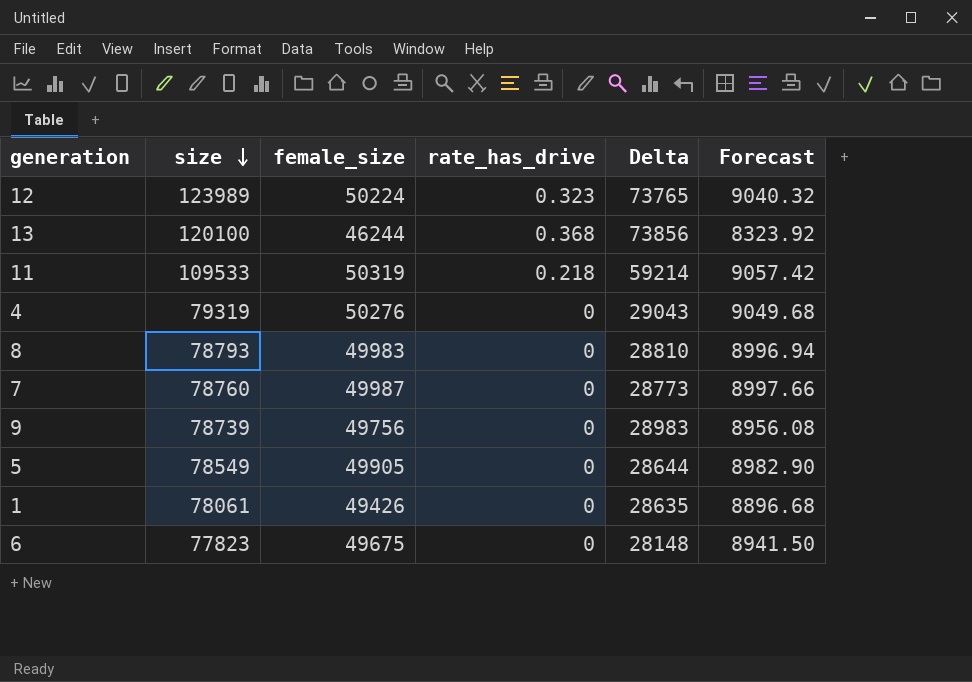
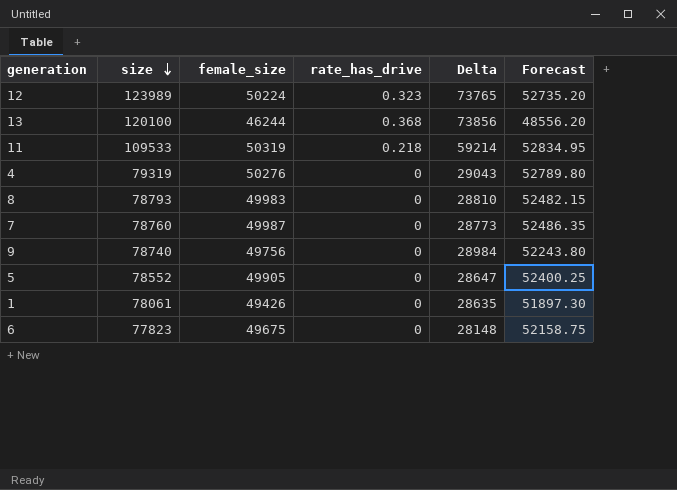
column Forecast | formula: [female_size] * 0.18 -> [female_size] * 1.05
9 | size: 78739 -> 78740
9 | Delta: 28983 -> 28984
5 | size: 78549 -> 78552
5 | Delta: 28644 -> 28647

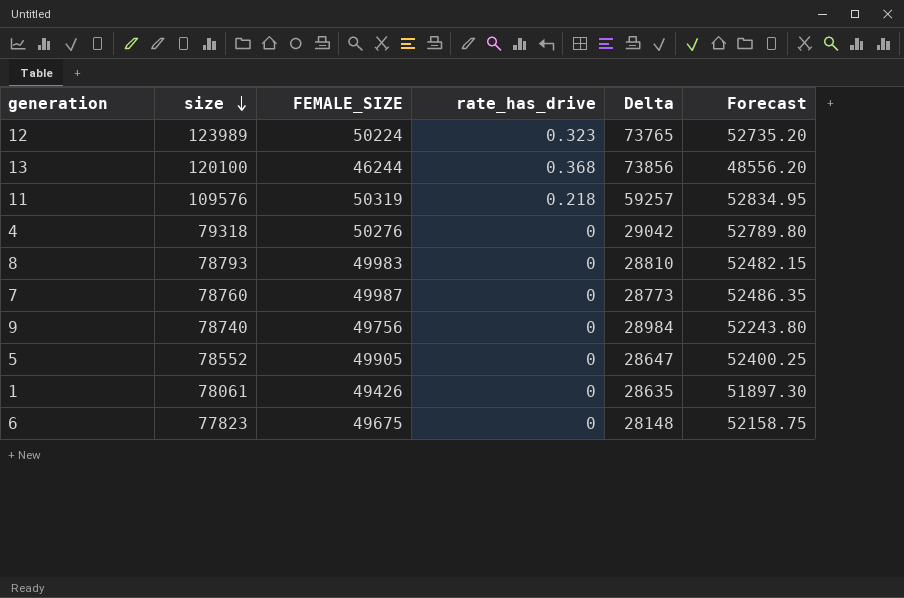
column name: female_size -> FEMALE_SIZE
11 | size: 109533 -> 109576
11 | Delta: 59214 -> 59257
4 | size: 79319 -> 79318
4 | Delta: 29043 -> 29042

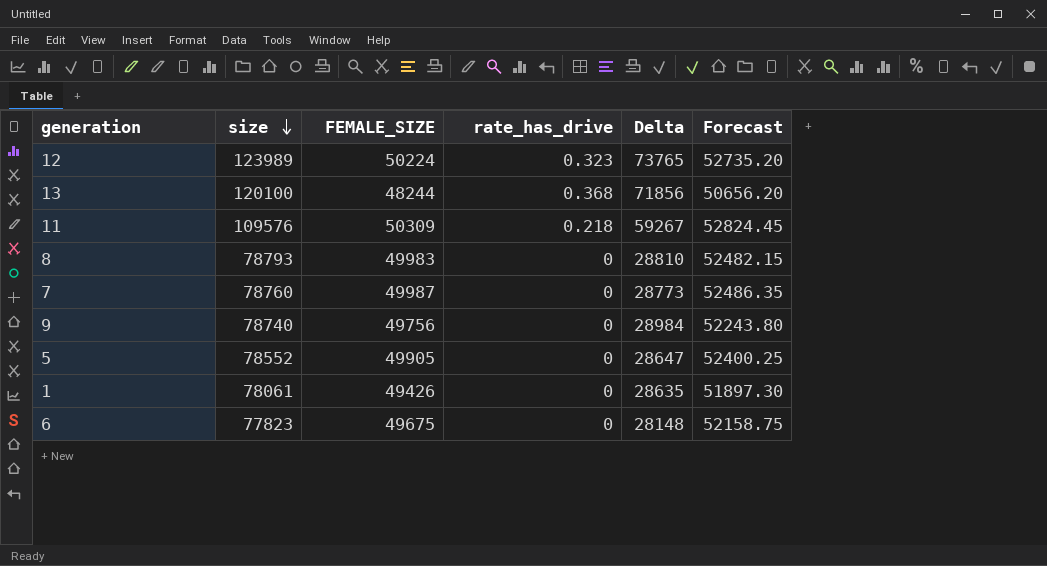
row 4: 79318 | 50276 | 0 | 29042 | 52789.80 -> none
13 | FEMALE_SIZE: 46244 -> 48244
13 | Delta: 73856 -> 71856
13 | Forecast: 48556.20 -> 50656.20
11 | FEMALE_SIZE: 50319 -> 50309
11 | Delta: 59257 -> 59267
11 | Forecast: 52834.95 -> 52824.45

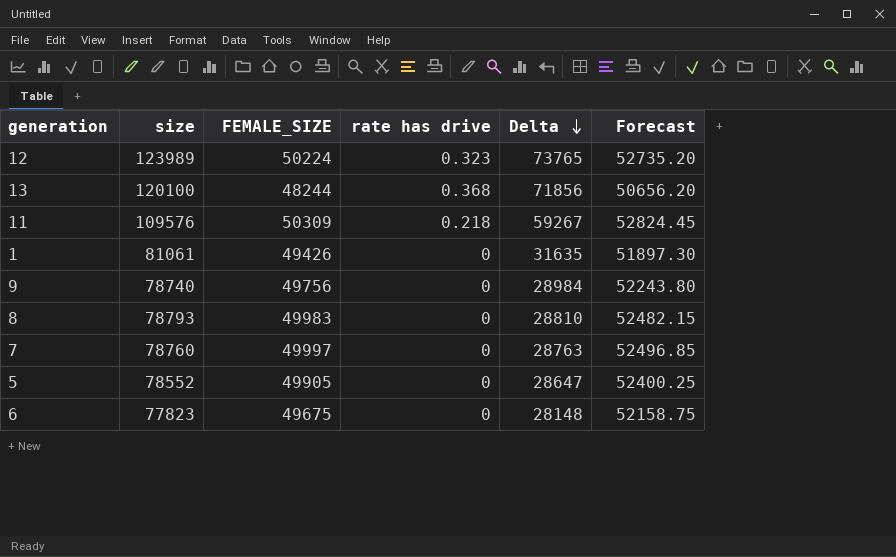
row order: size descending -> Delta descending
column name: rate_has_drive -> rate has drive
1 | size: 78061 -> 81061
1 | Delta: 28635 -> 31635
7 | FEMALE_SIZE: 49987 -> 49997
7 | Delta: 28773 -> 28763
7 | Forecast: 52486.35 -> 52496.85

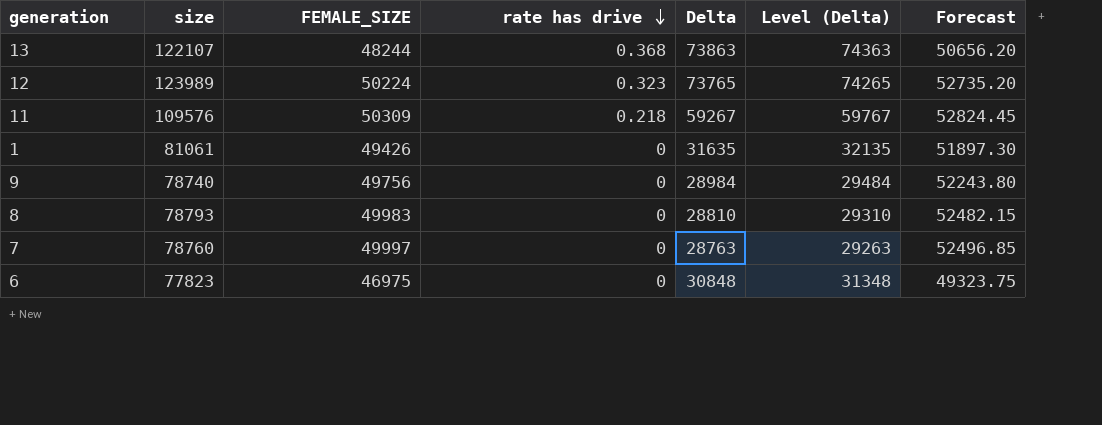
row order: Delta descending -> rate has drive descending
column Level (Delta) | formula: none -> [Delta] + 500
row 5: 78552 | 49905 | 0 | 28647 | 52400.25 -> none
13 | size: 120100 -> 122107
13 | Delta: 71856 -> 73863
6 | FEMALE_SIZE: 49675 -> 46975
6 | Delta: 28148 -> 30848
6 | Forecast: 52158.75 -> 49323.75

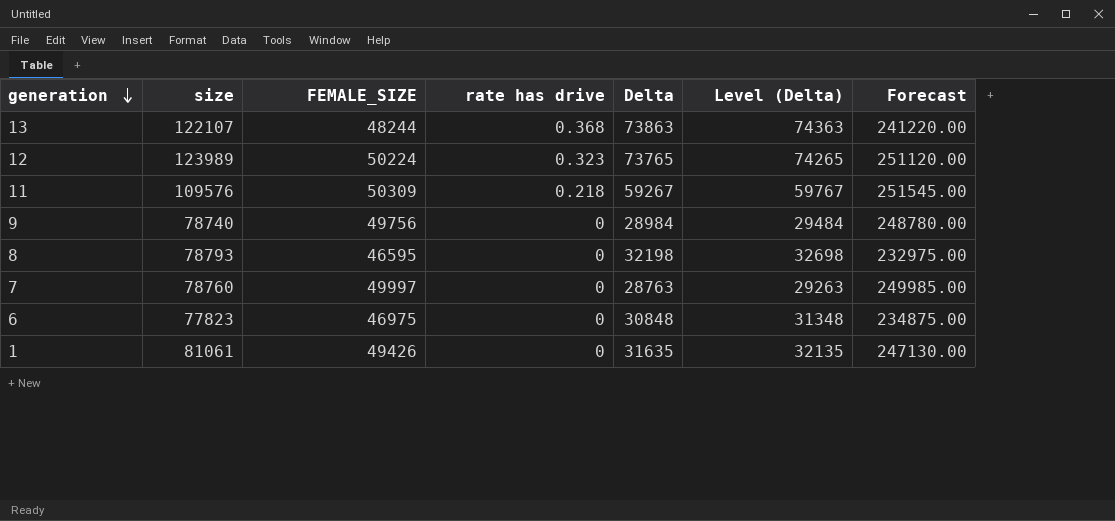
row order: rate has drive descending -> generation descending
column Forecast | formula: [FEMALE_SIZE] * 1.05 -> [FEMALE_SIZE] * 5
8 | FEMALE_SIZE: 49983 -> 46595
8 | Delta: 28810 -> 32198
8 | Level (Delta): 29310 -> 32698

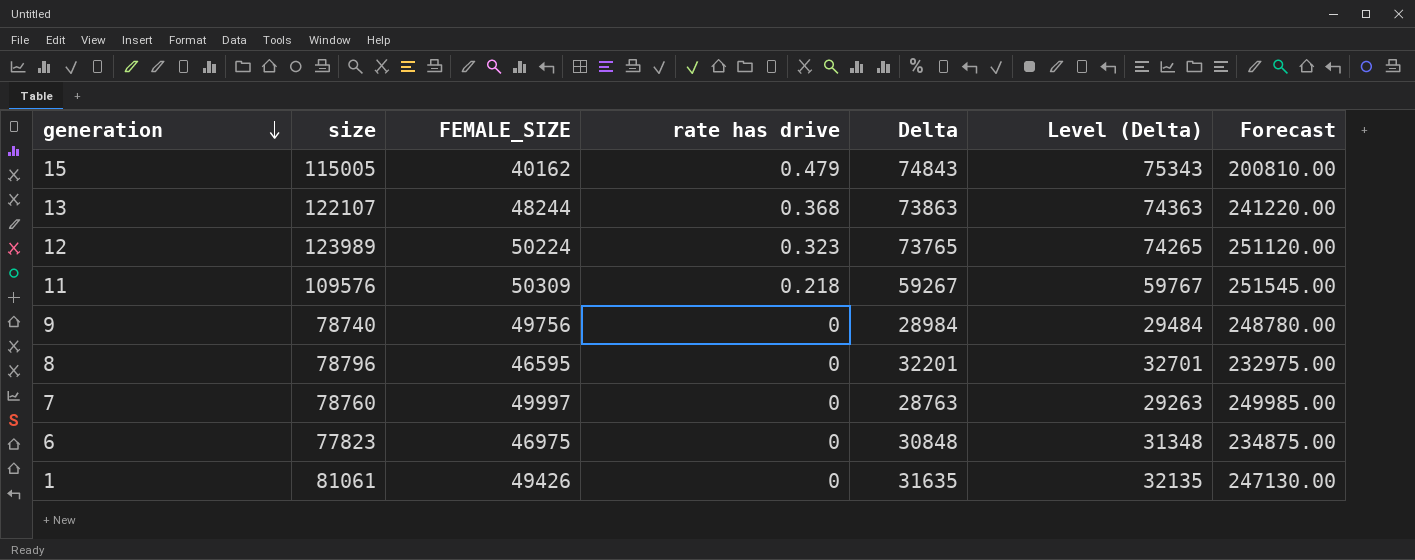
row 15: none -> 115005 | 40162 | 0.479 | 74843 | 75343 | 200810.00
8 | size: 78793 -> 78796
8 | Delta: 32198 -> 32201
8 | Level (Delta): 32698 -> 32701

